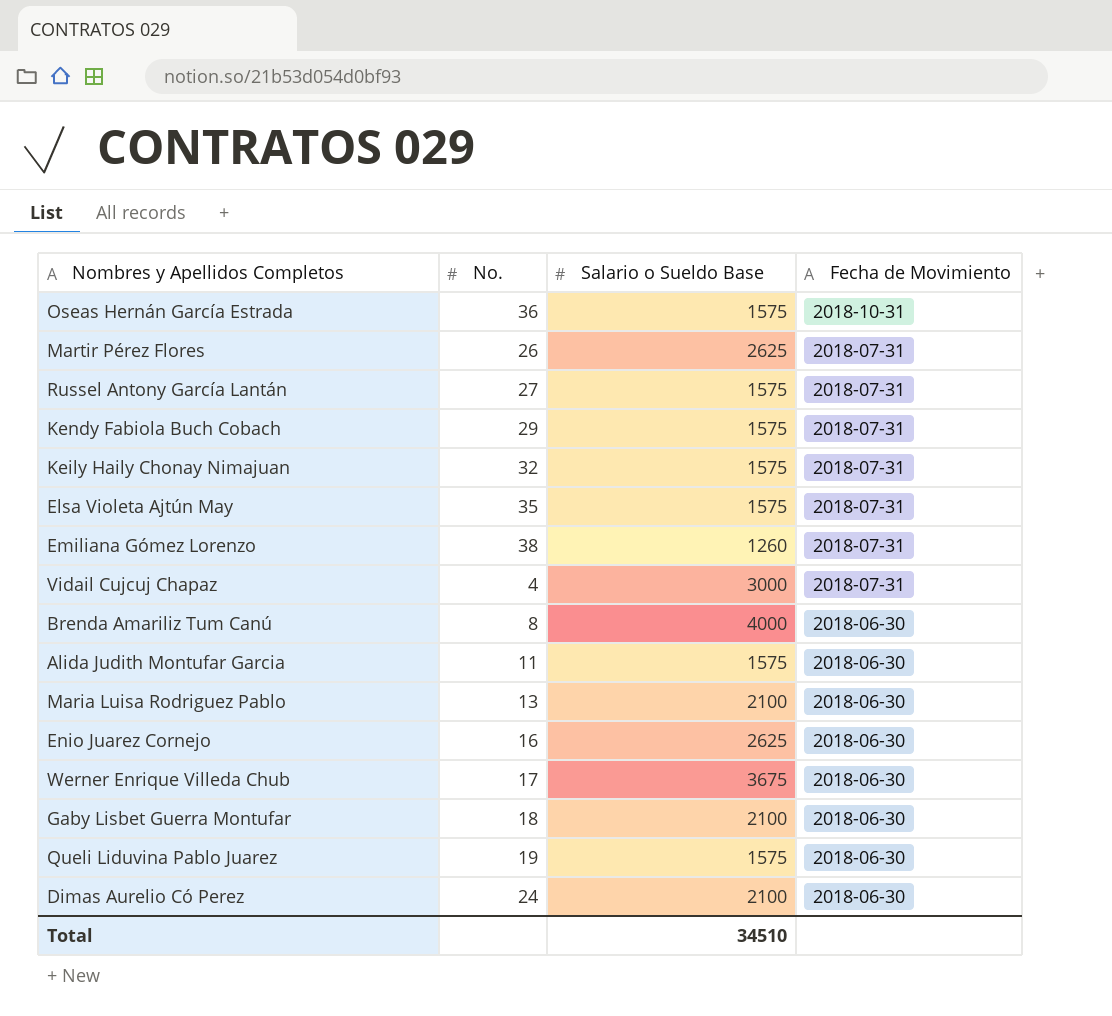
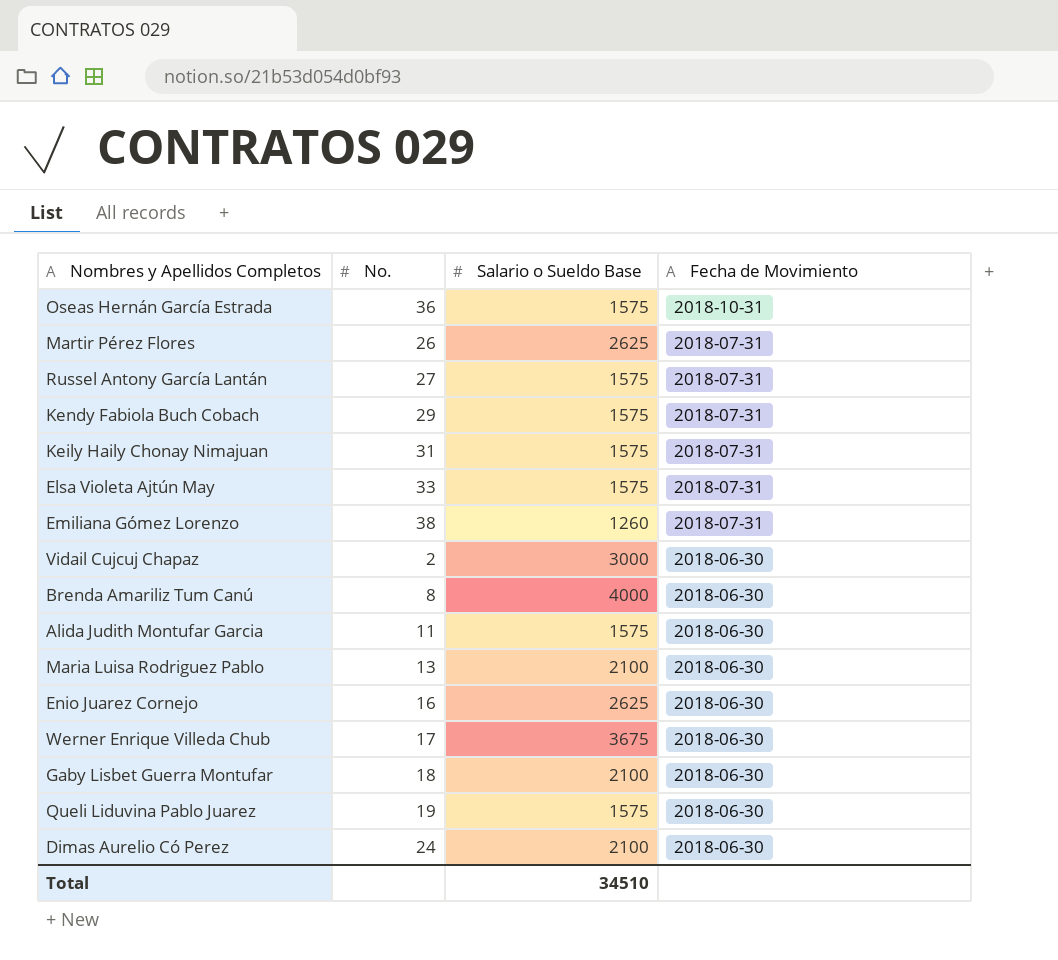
Keily Haily Chonay Nimajuan | No.: 32 -> 31
Elsa Violeta Ajtún May | No.: 35 -> 33
Vidail Cujcuj Chapaz | No.: 4 -> 2
Vidail Cujcuj Chapaz | Fecha de Movimiento: 2018-07-31 -> 2018-06-30

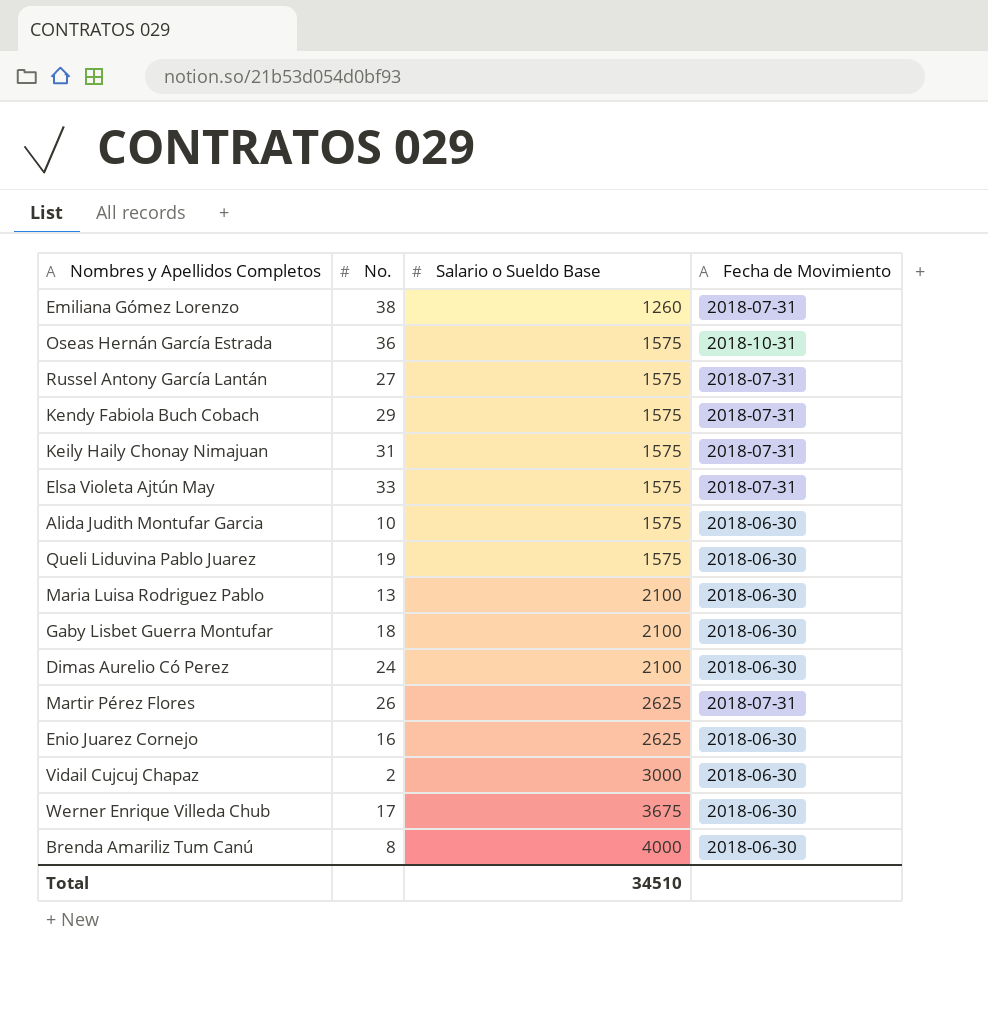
row order: Fecha de Movimiento descending -> Salario o Sueldo Base ascending
Alida Judith Montufar Garcia | No.: 11 -> 10

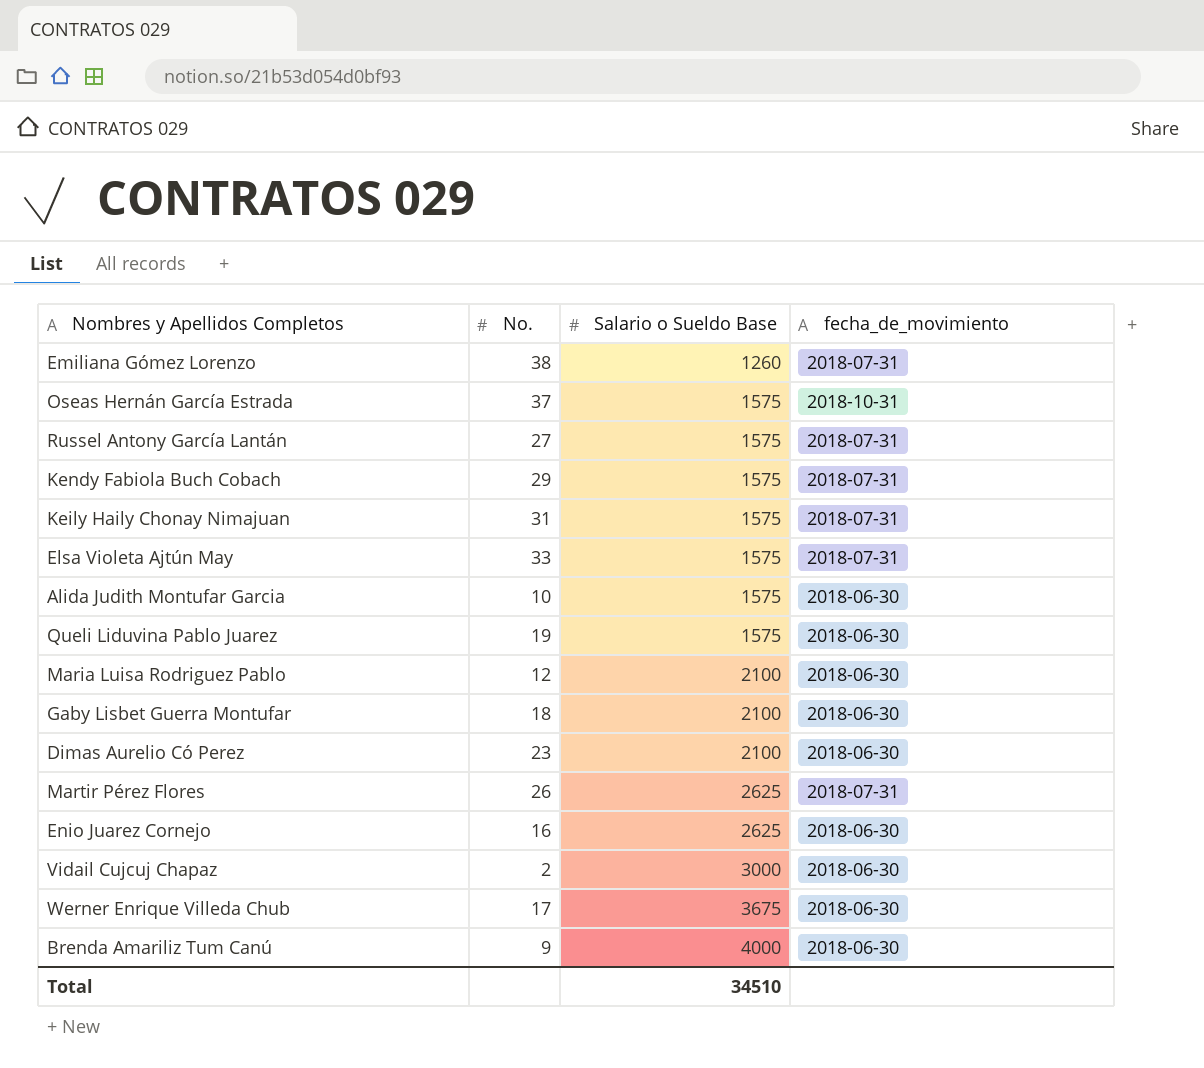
column name: Fecha de Movimiento -> fecha_de_movimiento
Oseas Hernán García Estrada | No.: 36 -> 37
Maria Luisa Rodriguez Pablo | No.: 13 -> 12
Dimas Aurelio Có Perez | No.: 24 -> 23
Brenda Amariliz Tum Canú | No.: 8 -> 9

